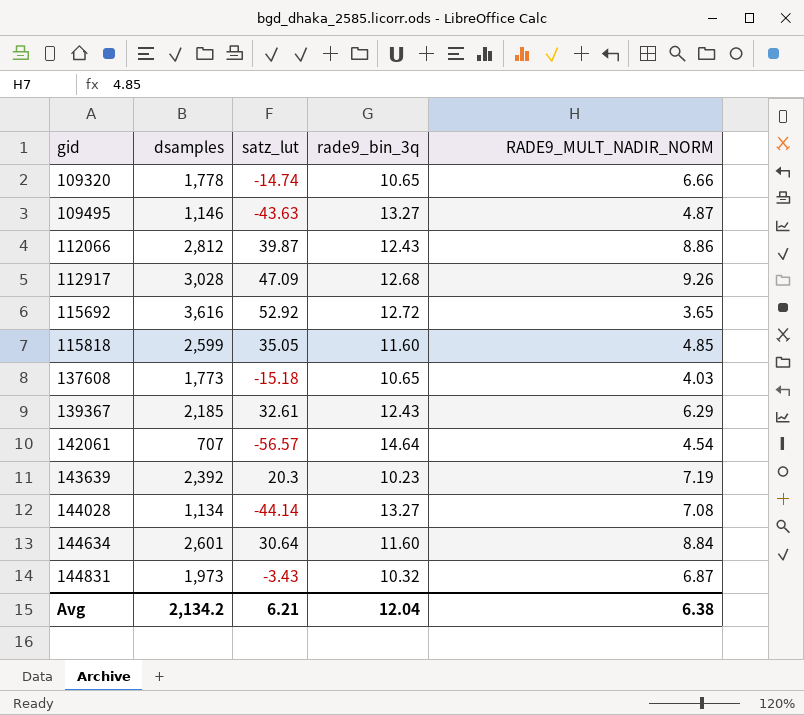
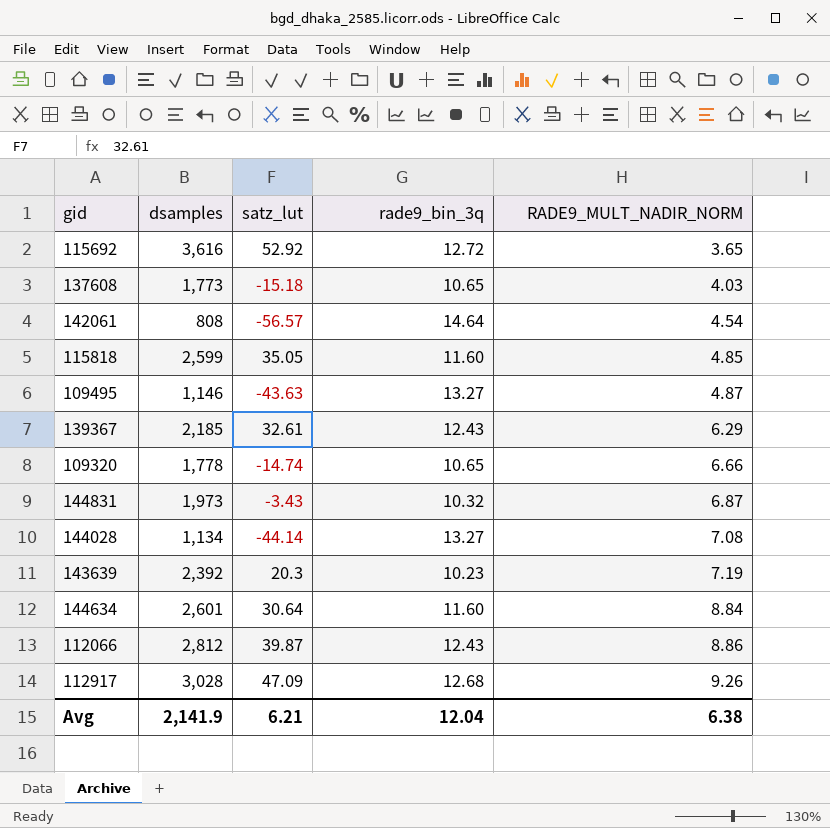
row order: gid ascending -> RADE9_MULT_NADIR_NORM ascending
142061 | dsamples: 707 -> 808
Avg | dsamples: 2,134.2 -> 2,141.9

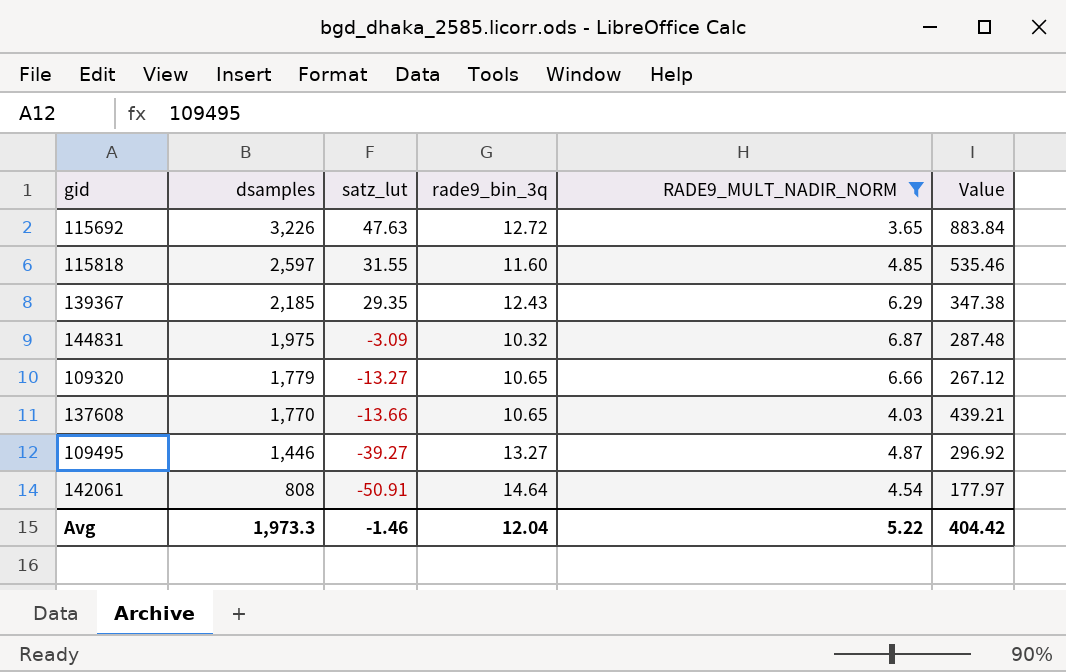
filter: none -> RADE9_MULT_NADIR_NORM <= 6.87
row order: RADE9_MULT_NADIR_NORM ascending -> dsamples descending
column Value | formula: none -> [dsamples] / [RADE9_MULT_NADIR_NORM]
115692 | dsamples: 3,616 -> 3,226
115692 | satz_lut: 52.92 -> 47.63
115818 | dsamples: 2,599 -> 2,597
115818 | satz_lut: 35.05 -> 31.55
139367 | satz_lut: 32.61 -> 29.35
144831 | dsamples: 1,973 -> 1,975
144831 | satz_lut: -3.43 -> -3.09
109320 | dsamples: 1,778 -> 1,779
109320 | satz_lut: -14.74 -> -13.27
137608 | dsamples: 1,773 -> 1,770
137608 | satz_lut: -15.18 -> -13.66
109495 | dsamples: 1,146 -> 1,446
109495 | satz_lut: -43.63 -> -39.27
142061 | satz_lut: -56.57 -> -50.91
Avg | dsamples: 2,141.9 -> 1,973.3
Avg | satz_lut: 6.21 -> -1.46
Avg | RADE9_MULT_NADIR_NORM: 6.38 -> 5.22

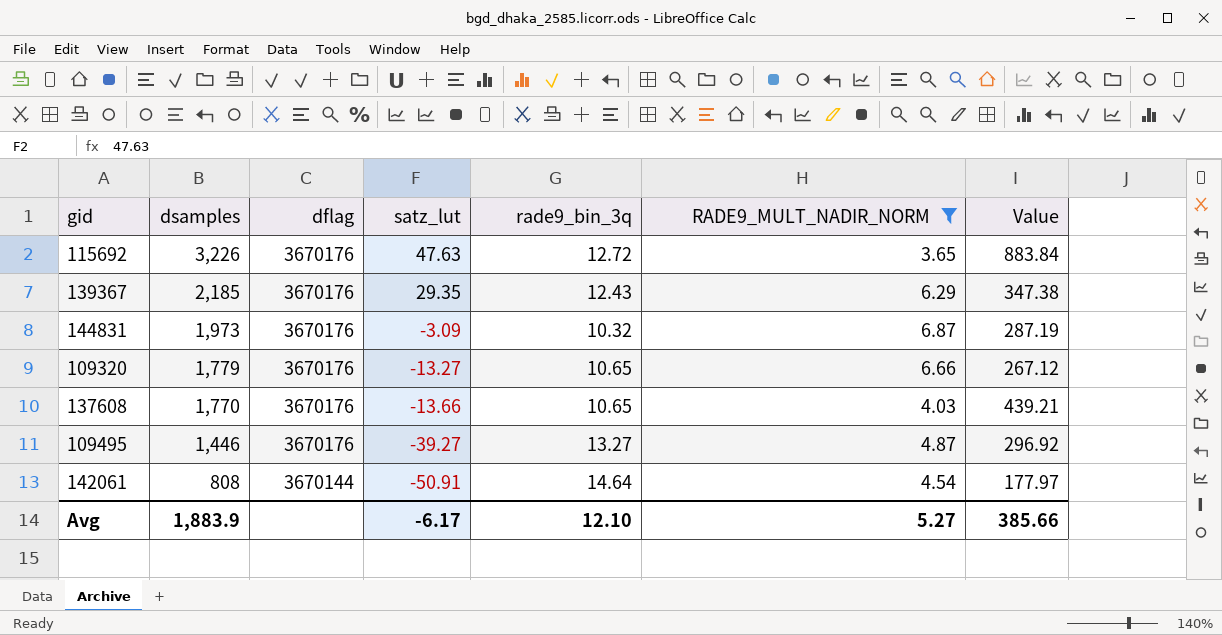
column dflag | position: none -> 3
row 115818: 2,597 | 31.55 | 11.60 | 4.85 | 535.46 -> none
144831 | dsamples: 1,975 -> 1,973
144831 | Value: 287.48 -> 287.19
Avg | dsamples: 1,973.3 -> 1,883.9
Avg | satz_lut: -1.46 -> -6.17
Avg | rade9_bin_3q: 12.04 -> 12.10
Avg | RADE9_MULT_NADIR_NORM: 5.22 -> 5.27
Avg | Value: 404.42 -> 385.66

